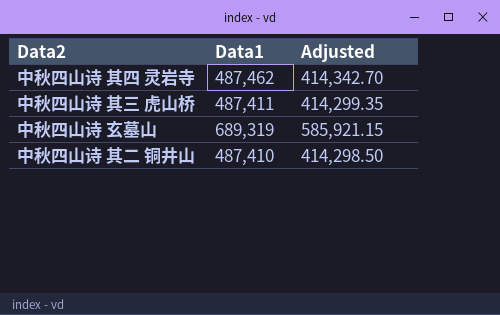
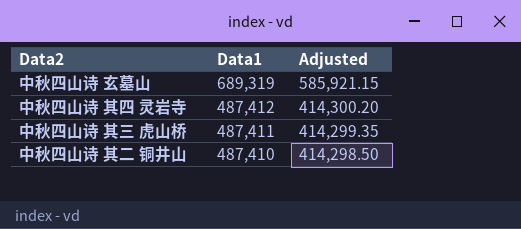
row order: none -> Data1 descending
中秋四山诗 其四 灵岩寺 | Data1: 487,462 -> 487,412
中秋四山诗 其四 灵岩寺 | Adjusted: 414,342.70 -> 414,300.20

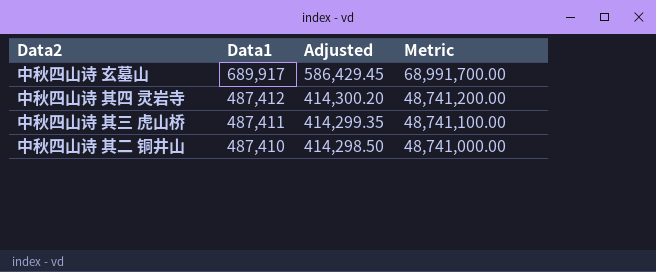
column Metric | formula: none -> [Data1] * 100
中秋四山诗 玄墓山 | Data1: 689,319 -> 689,917
中秋四山诗 玄墓山 | Adjusted: 585,921.15 -> 586,429.45

